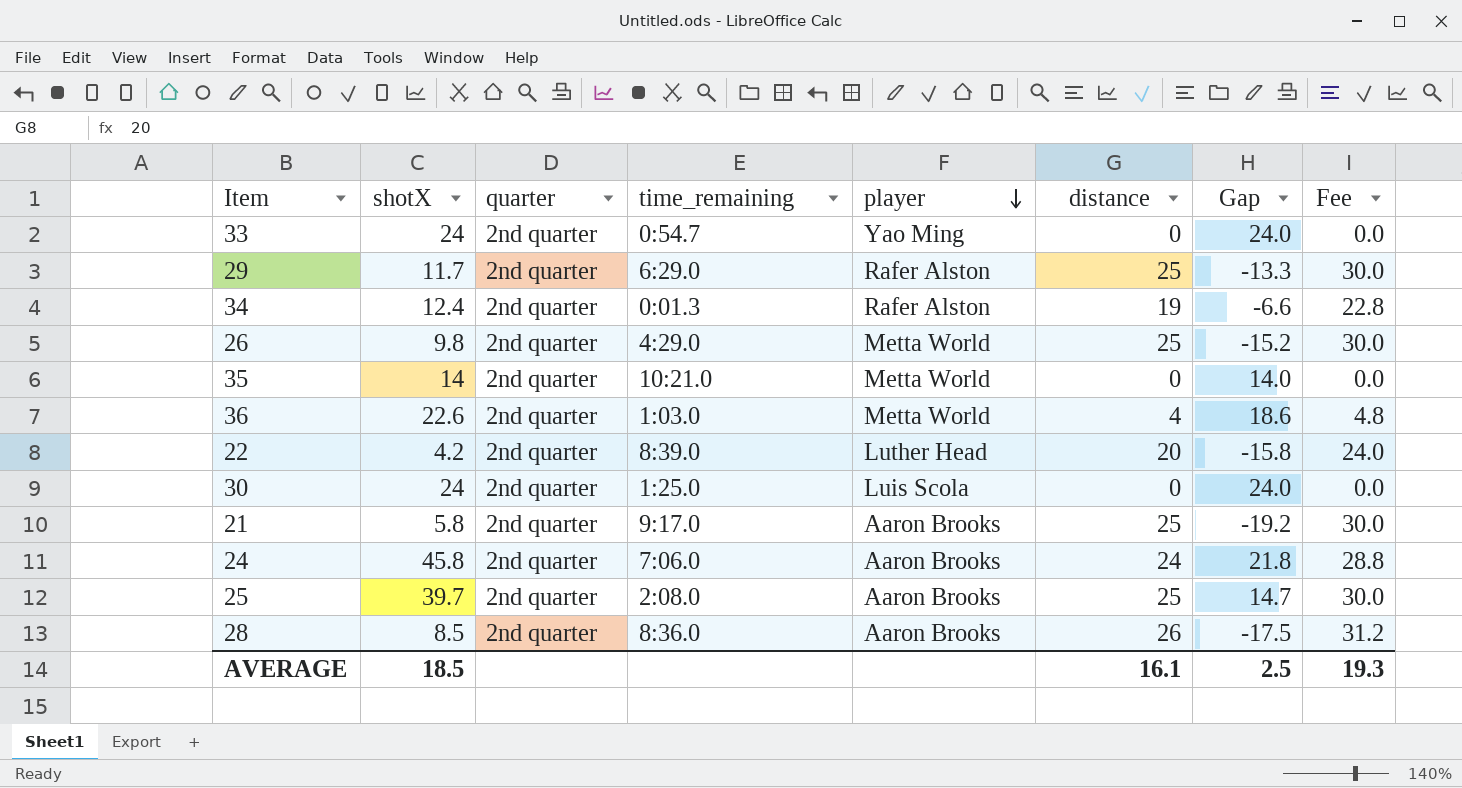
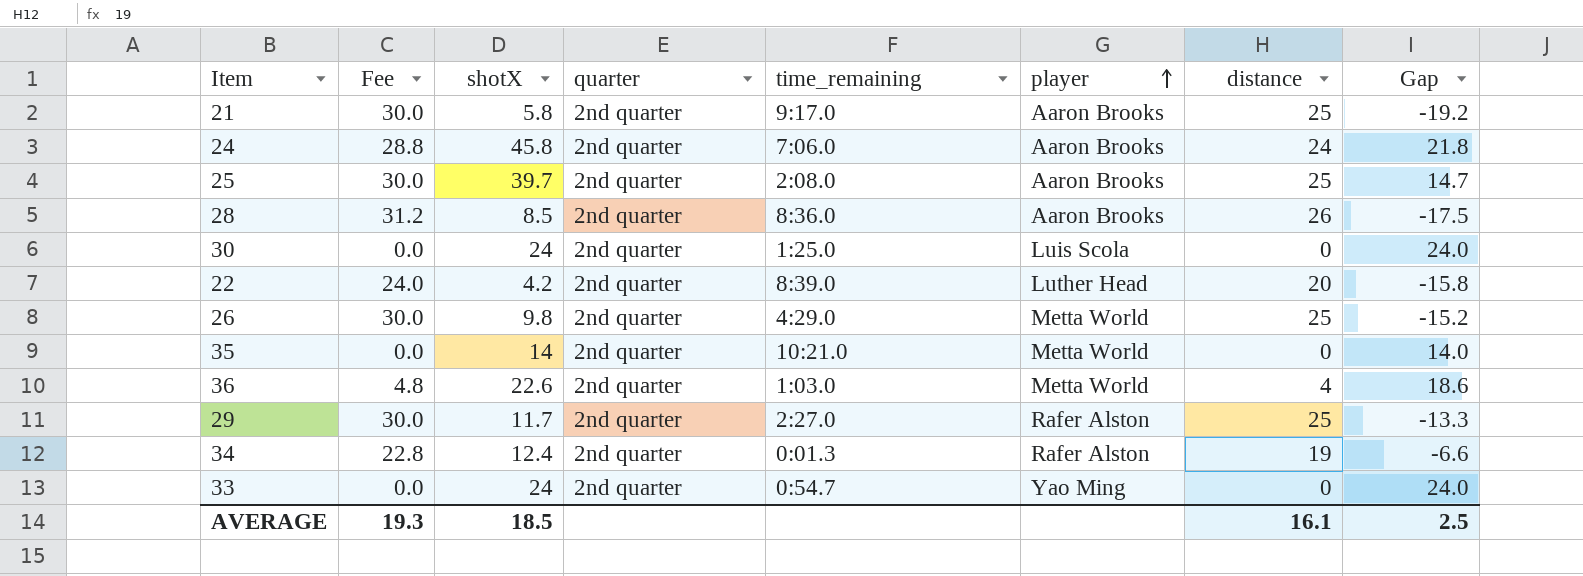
row order: player descending -> player ascending
column Fee | position: 8 -> 2
29 | time_remaining: 6:29.0 -> 2:27.0

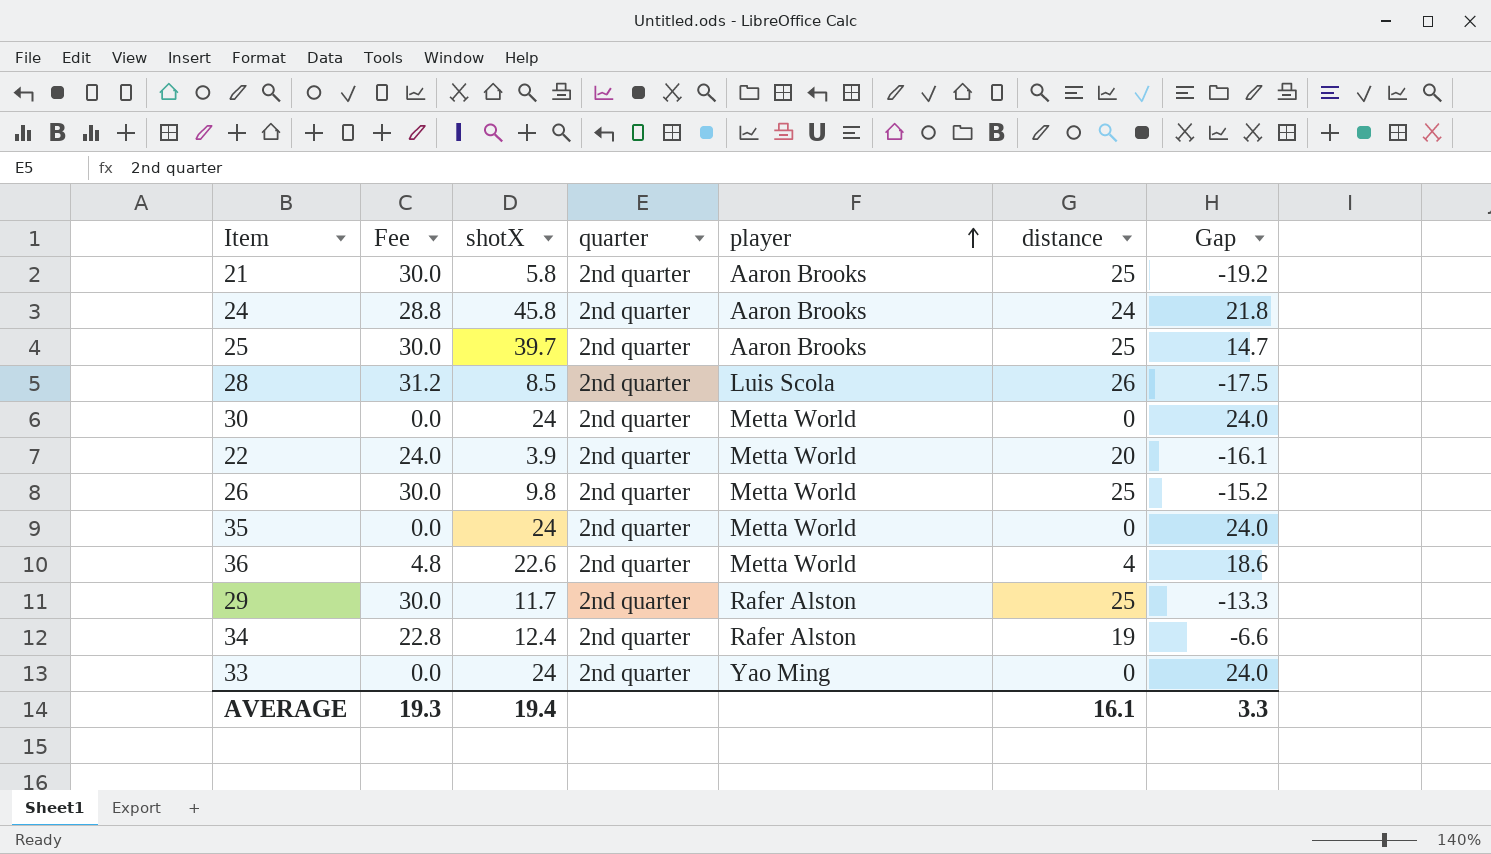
column time_remaining | position: 5 -> none
28 | player: Aaron Brooks -> Luis Scola
30 | player: Luis Scola -> Metta World
22 | shotX: 4.2 -> 3.9
22 | player: Luther Head -> Metta World
22 | Gap: -15.8 -> -16.1
35 | shotX: 14 -> 24
35 | Gap: 14.0 -> 24.0
AVERAGE | shotX: 18.5 -> 19.4
AVERAGE | Gap: 2.5 -> 3.3

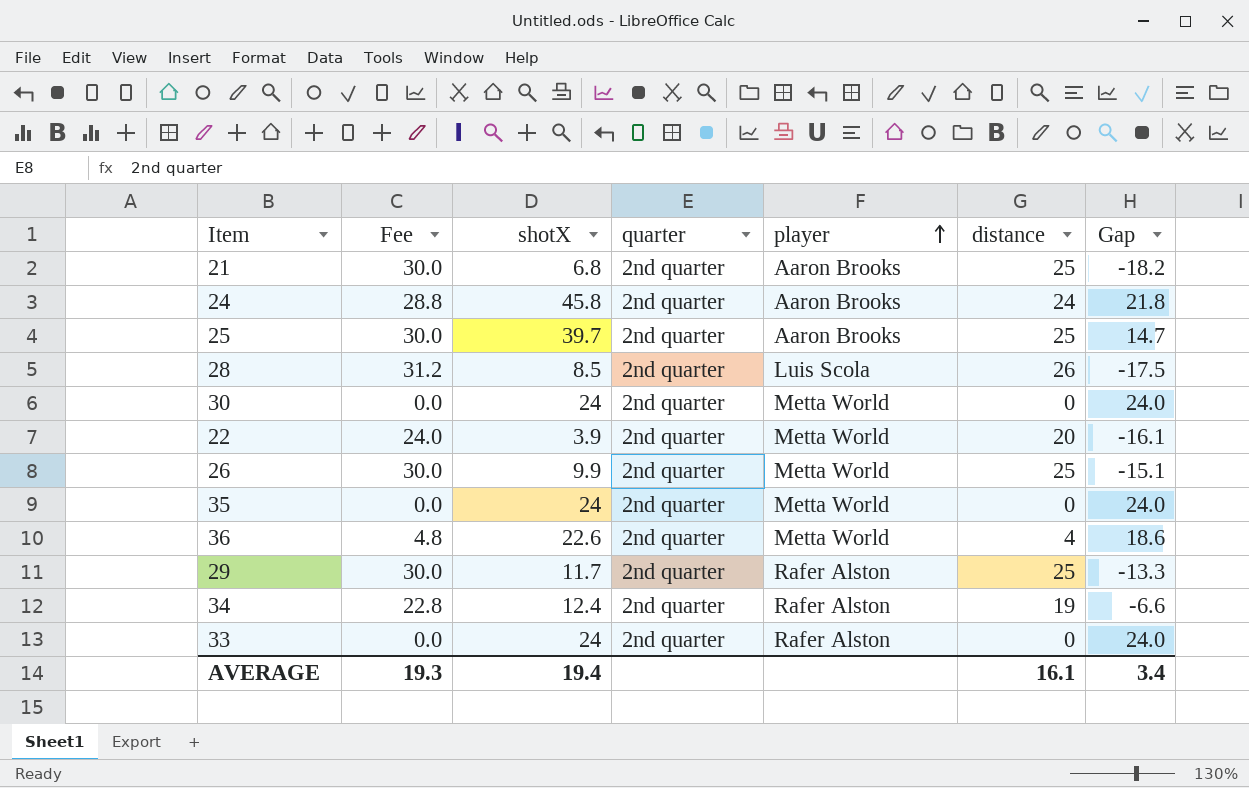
21 | shotX: 5.8 -> 6.8
21 | Gap: -19.2 -> -18.2
26 | shotX: 9.8 -> 9.9
26 | Gap: -15.2 -> -15.1
33 | player: Yao Ming -> Rafer Alston
AVERAGE | Gap: 3.3 -> 3.4

